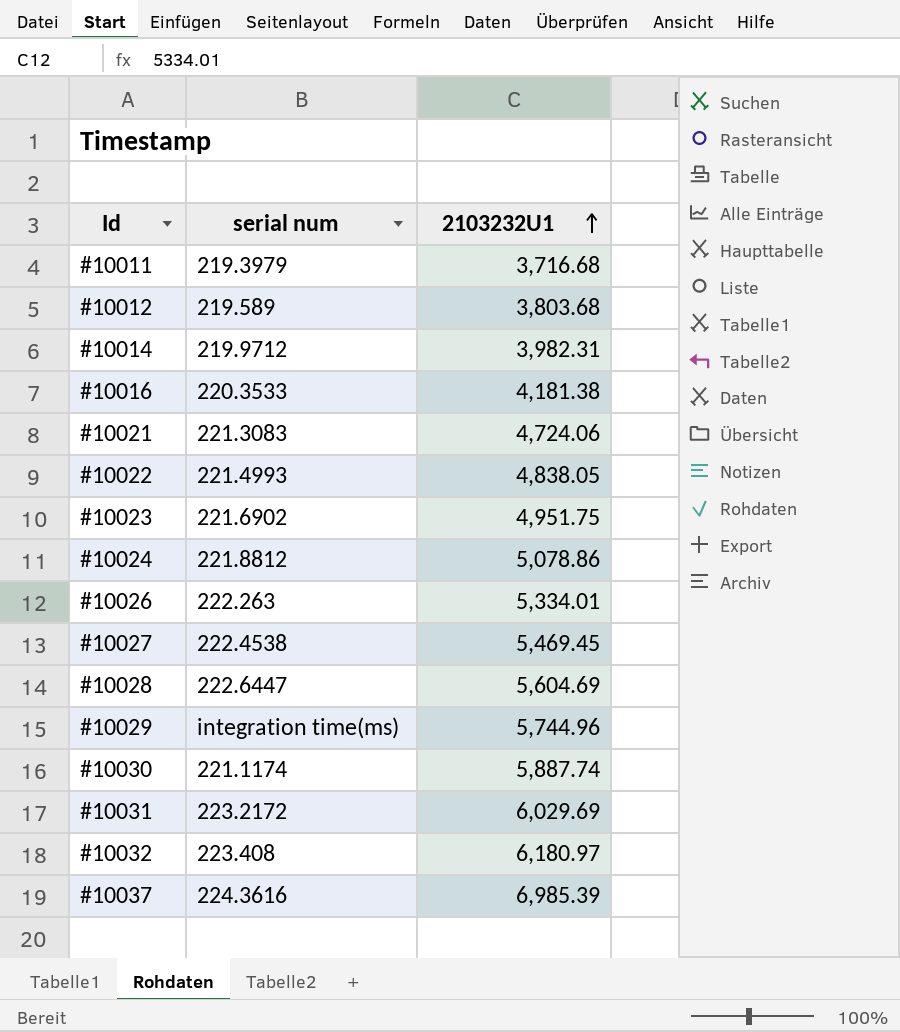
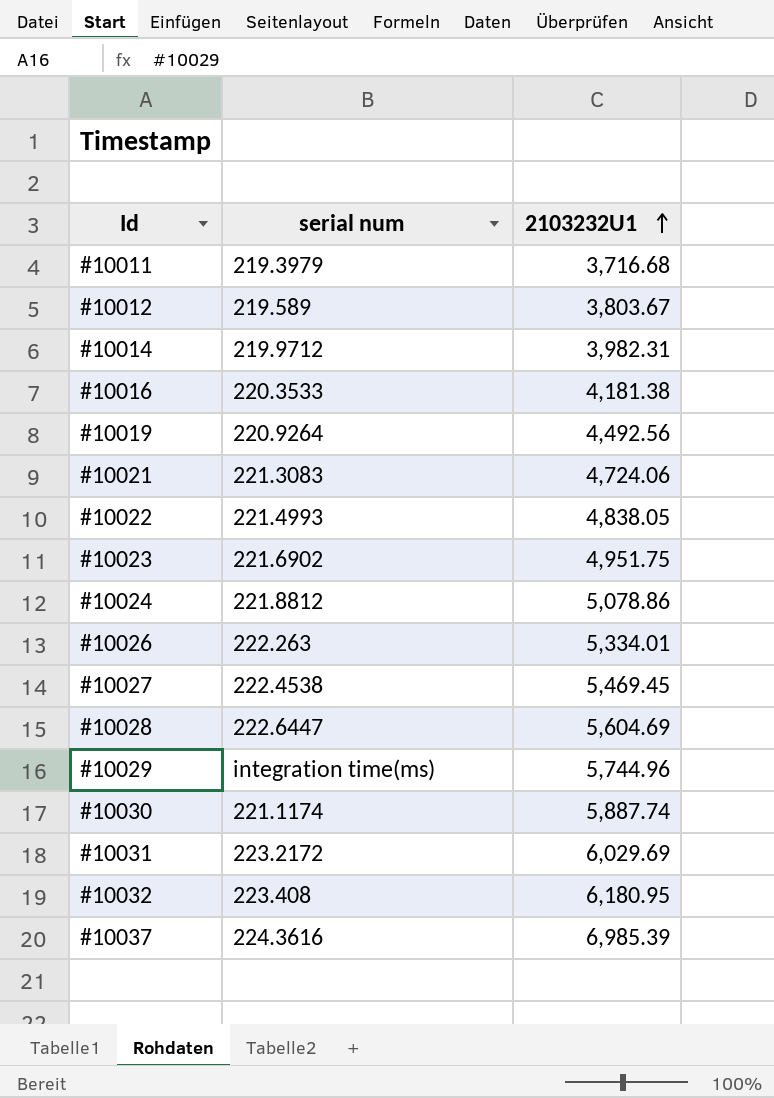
#10012 | 2103232U1: 3,803.68 -> 3,803.67
row #10019: none -> 220.9264 | 4,492.56
#10032 | 2103232U1: 6,180.97 -> 6,180.95

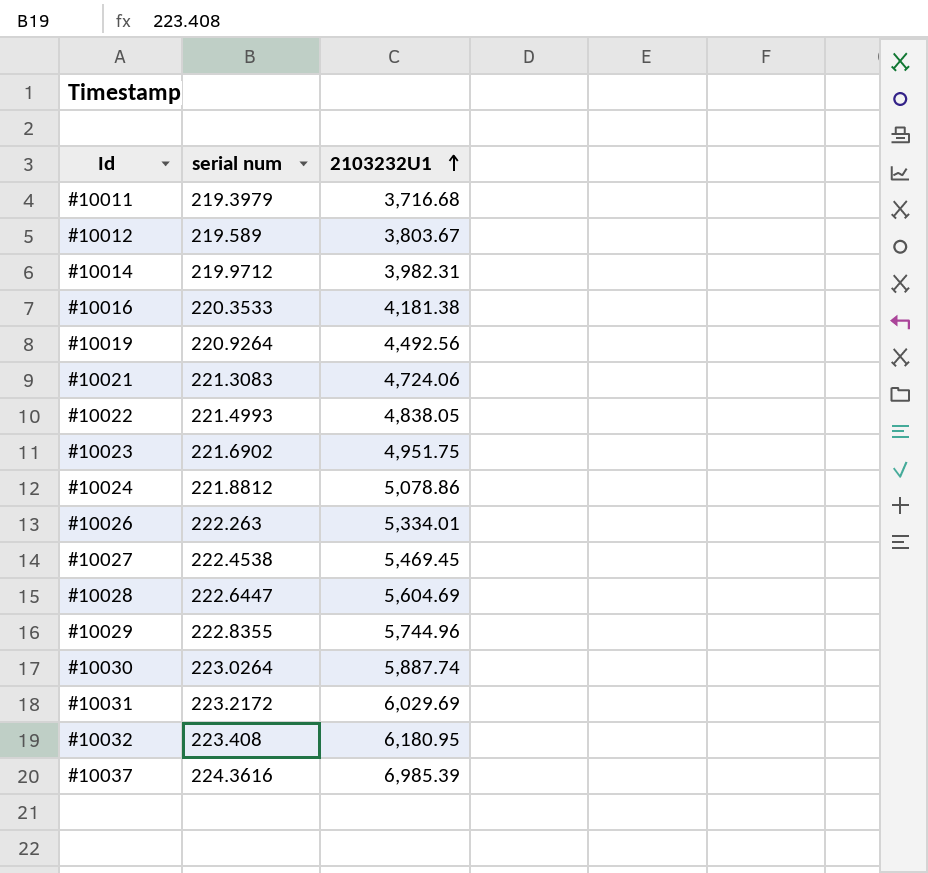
#10029 | serial num: integration time(ms) -> 222.8355
#10030 | serial num: 221.1174 -> 223.0264

